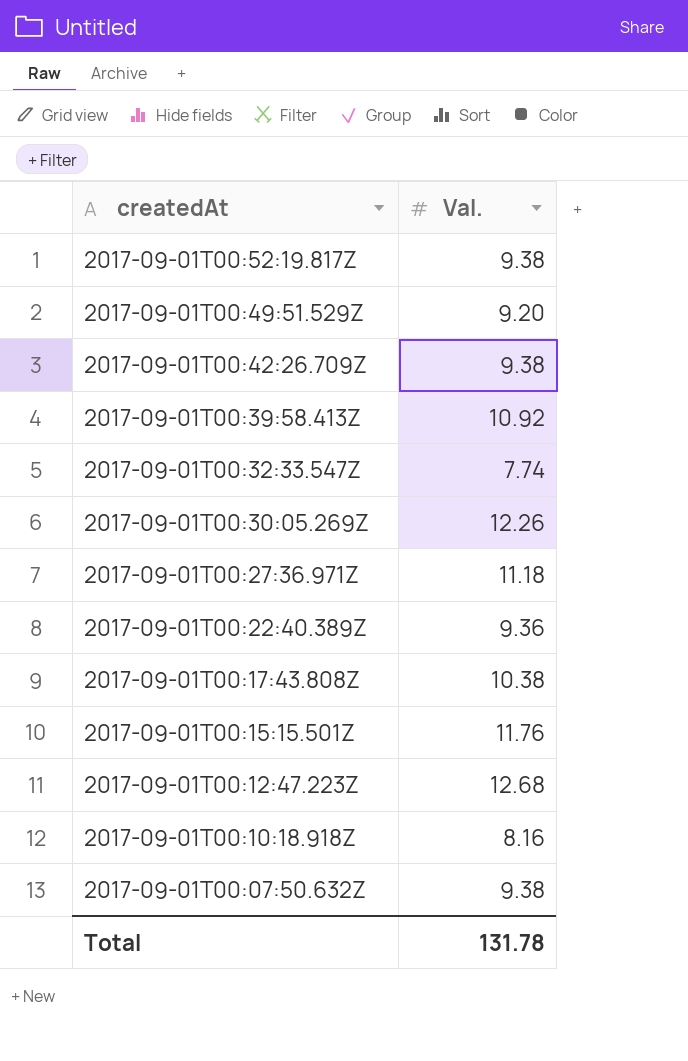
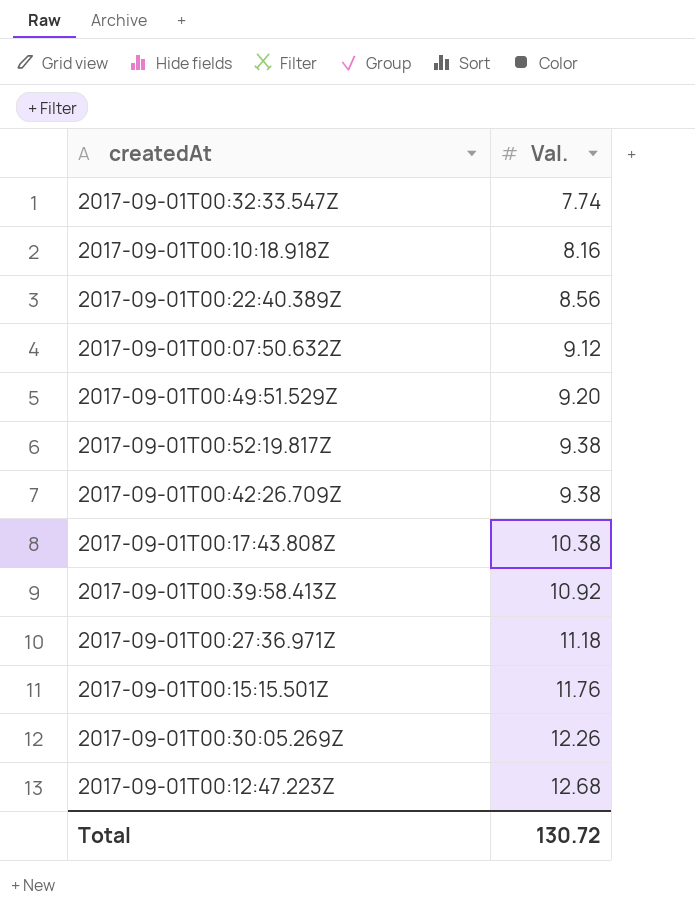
row order: createdAt descending -> Val. ascending
2017-09-01T00:22:40.389Z | Val.: 9.36 -> 8.56
2017-09-01T00:07:50.632Z | Val.: 9.38 -> 9.12
Total | Val.: 131.78 -> 130.72

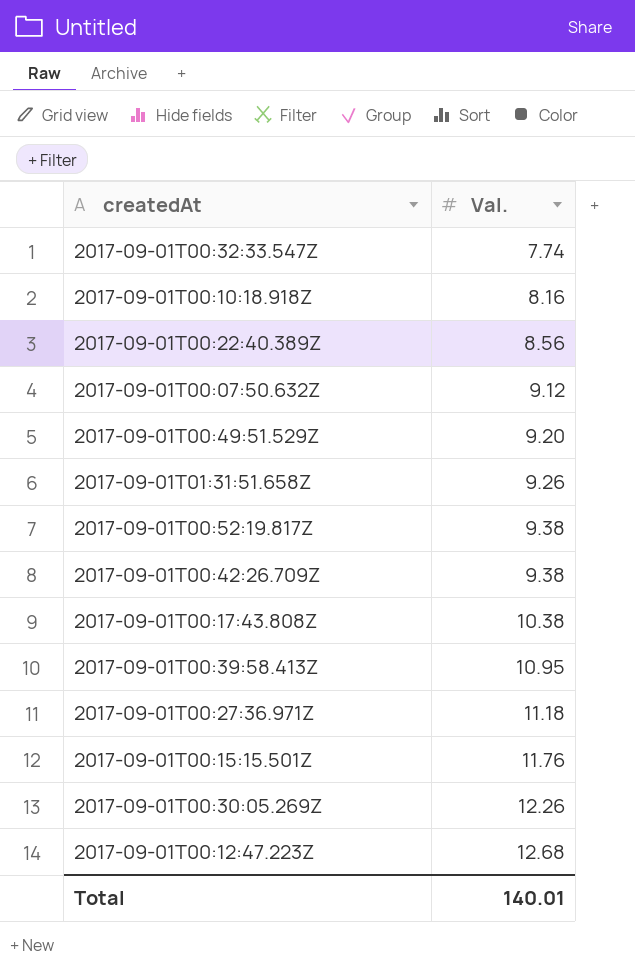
row 2017-09-01T01:31:51.658Z: none -> 9.26
2017-09-01T00:39:58.413Z | Val.: 10.92 -> 10.95
Total | Val.: 130.72 -> 140.01

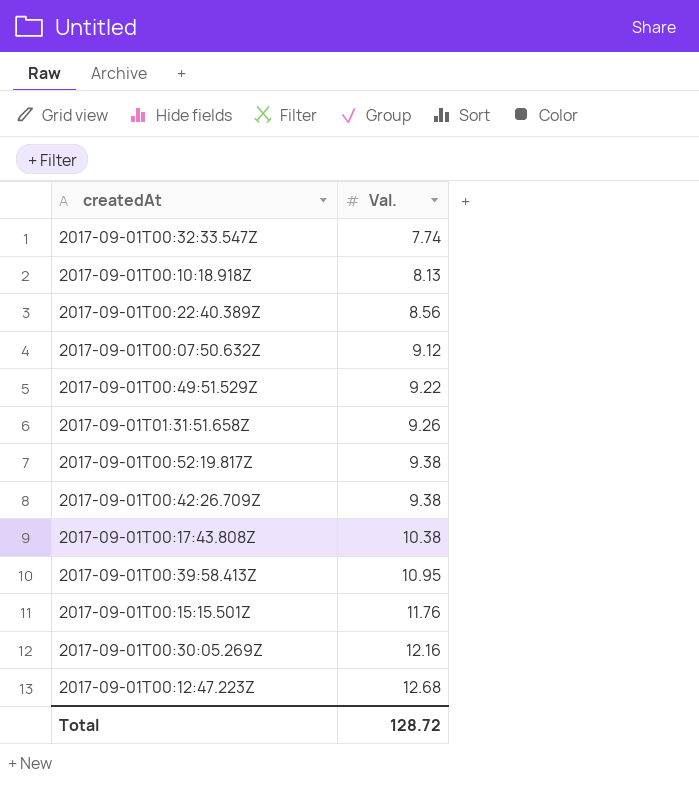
row 2017-09-01T00:27:36.971Z: 11.18 -> none
2017-09-01T00:10:18.918Z | Val.: 8.16 -> 8.13
2017-09-01T00:49:51.529Z | Val.: 9.20 -> 9.22
2017-09-01T00:30:05.269Z | Val.: 12.26 -> 12.16
Total | Val.: 140.01 -> 128.72

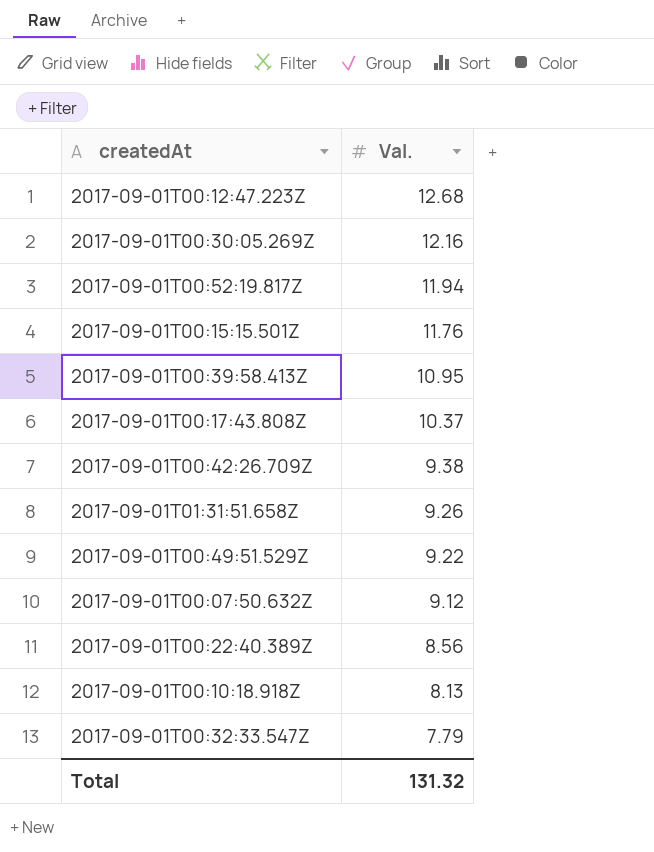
row order: Val. ascending -> Val. descending
2017-09-01T00:52:19.817Z | Val.: 9.38 -> 11.94
2017-09-01T00:17:43.808Z | Val.: 10.38 -> 10.37
2017-09-01T00:32:33.547Z | Val.: 7.74 -> 7.79
Total | Val.: 128.72 -> 131.32

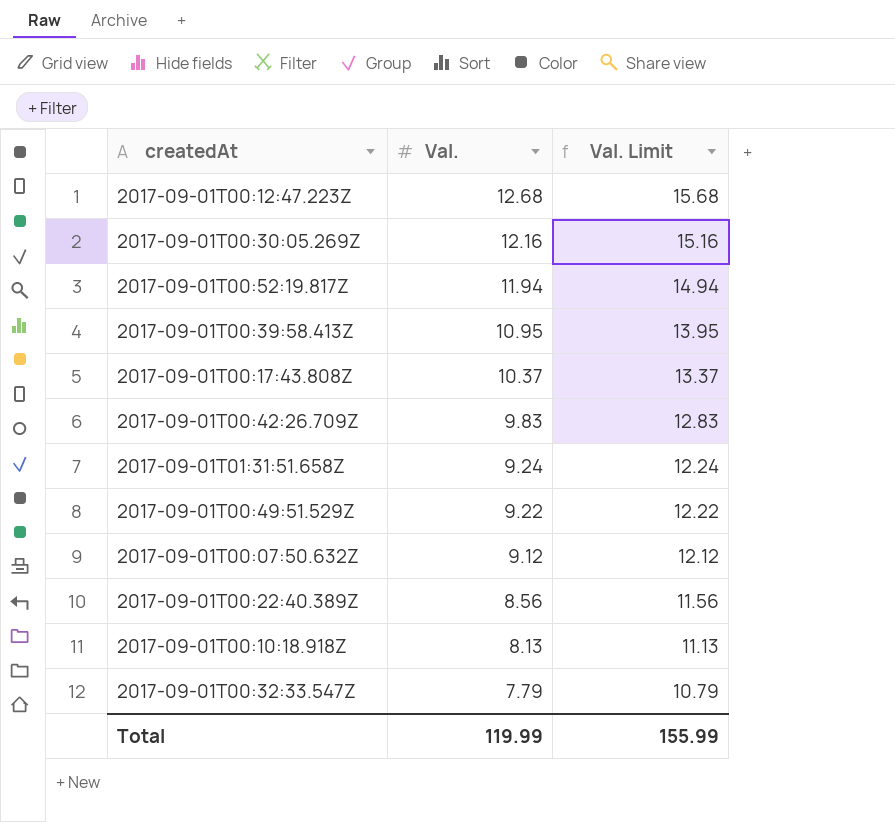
column Val. Limit | formula: none -> [Val.] + 3
row 2017-09-01T00:15:15.501Z: 11.76 -> none
2017-09-01T00:42:26.709Z | Val.: 9.38 -> 9.83
2017-09-01T01:31:51.658Z | Val.: 9.26 -> 9.24
Total | Val.: 131.32 -> 119.99

